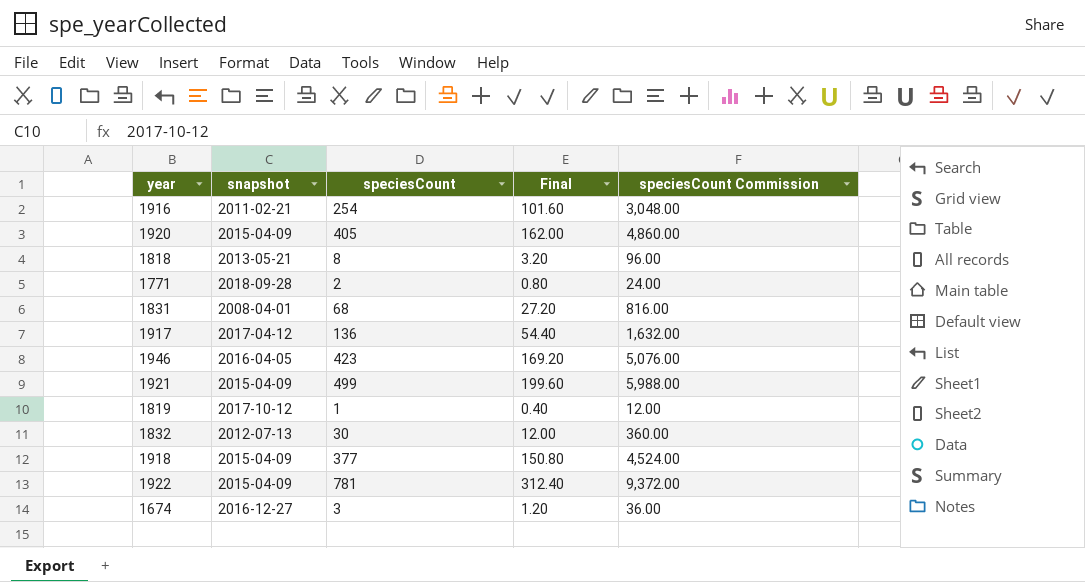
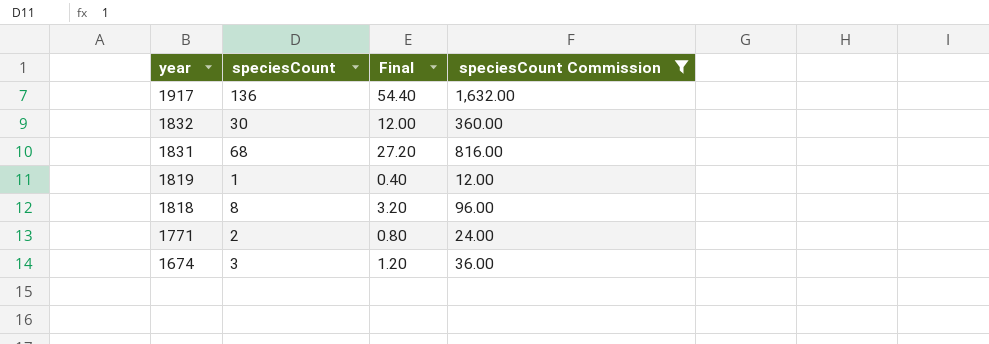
filter: none -> speciesCount Commission <= 1,632.00
row order: none -> year descending
column snapshot | position: 2 -> none

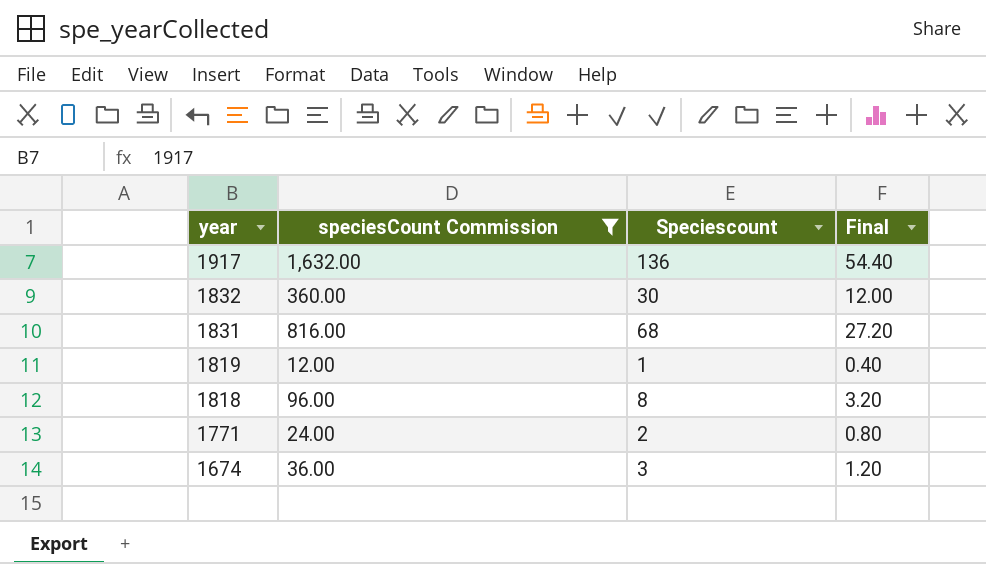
column speciesCount Commission | position: 4 -> 2
column name: speciesCount -> Speciescount

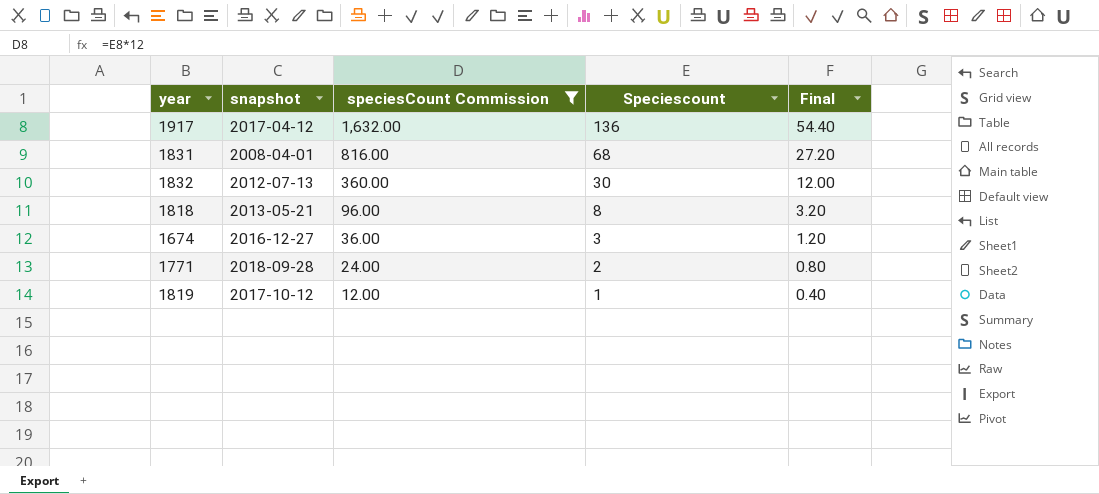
row order: year descending -> speciesCount Commission descending
column snapshot | position: none -> 2

